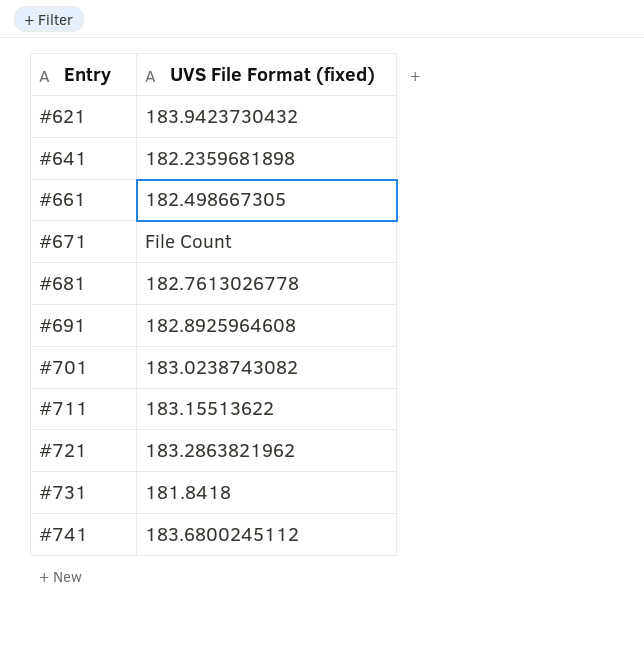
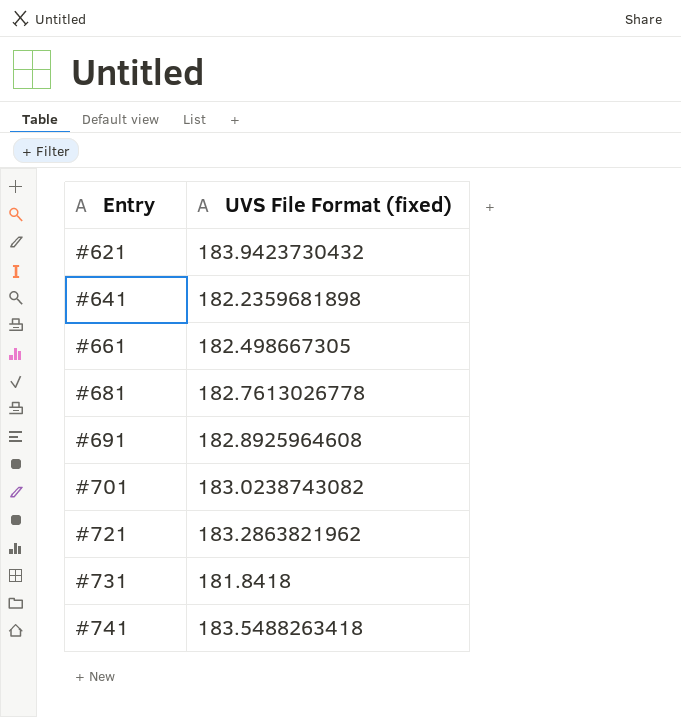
row #671: File Count -> none
row #711: 183.15513622 -> none
#741 | UVS File Format (fixed): 183.6800245112 -> 183.5488263418

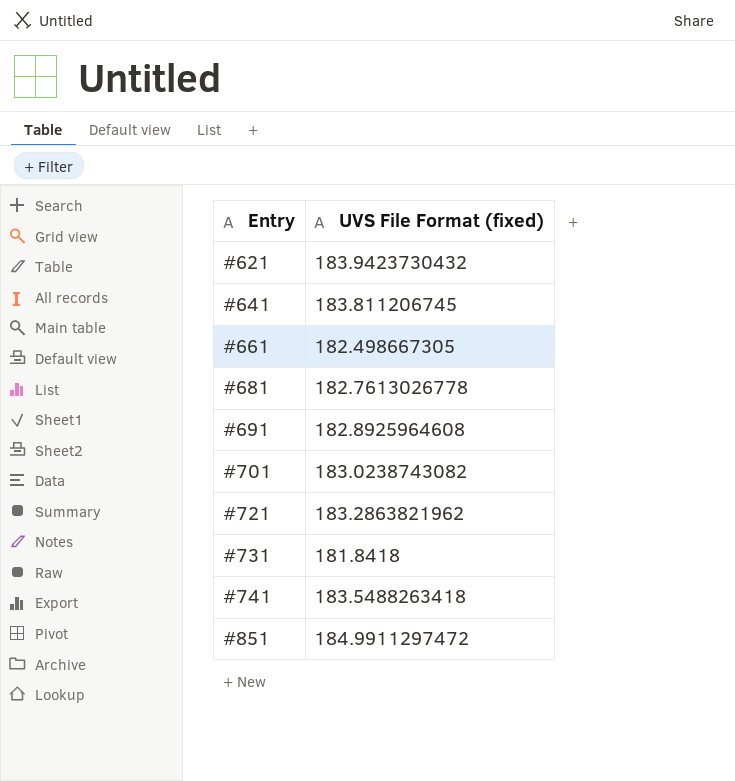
#641 | UVS File Format (fixed): 182.2359681898 -> 183.811206745
row #851: none -> 184.9911297472

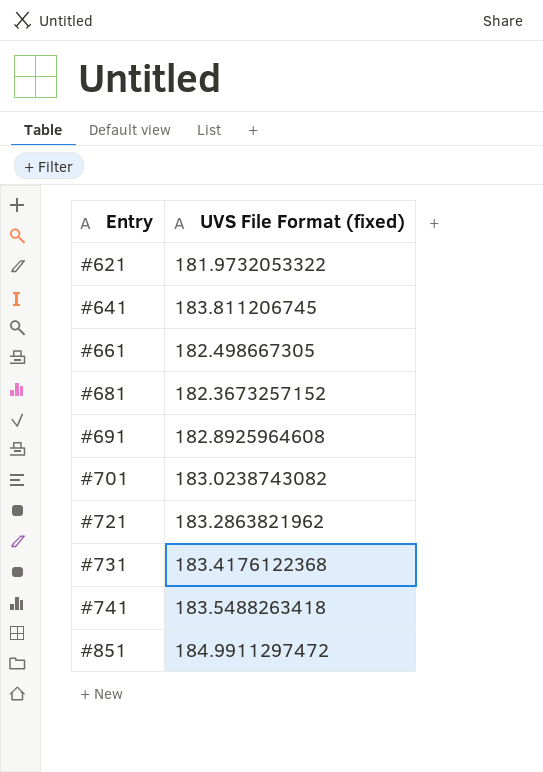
#621 | UVS File Format (fixed): 183.9423730432 -> 181.9732053322
#681 | UVS File Format (fixed): 182.7613026778 -> 182.3673257152
#731 | UVS File Format (fixed): 181.8418 -> 183.4176122368

